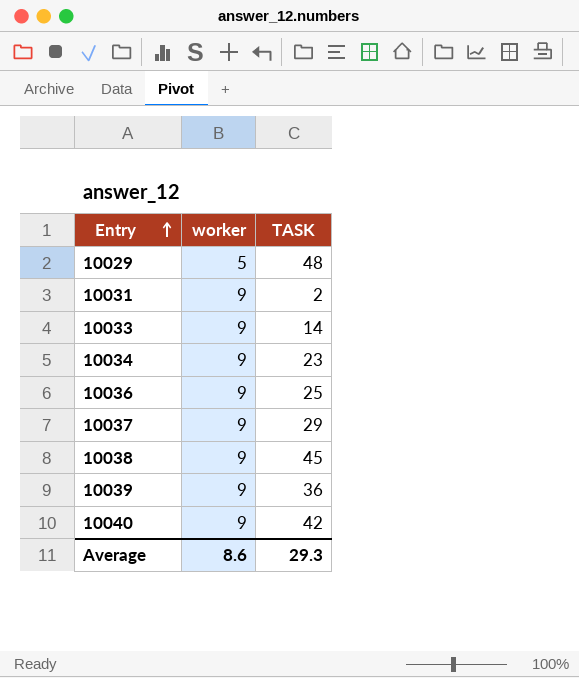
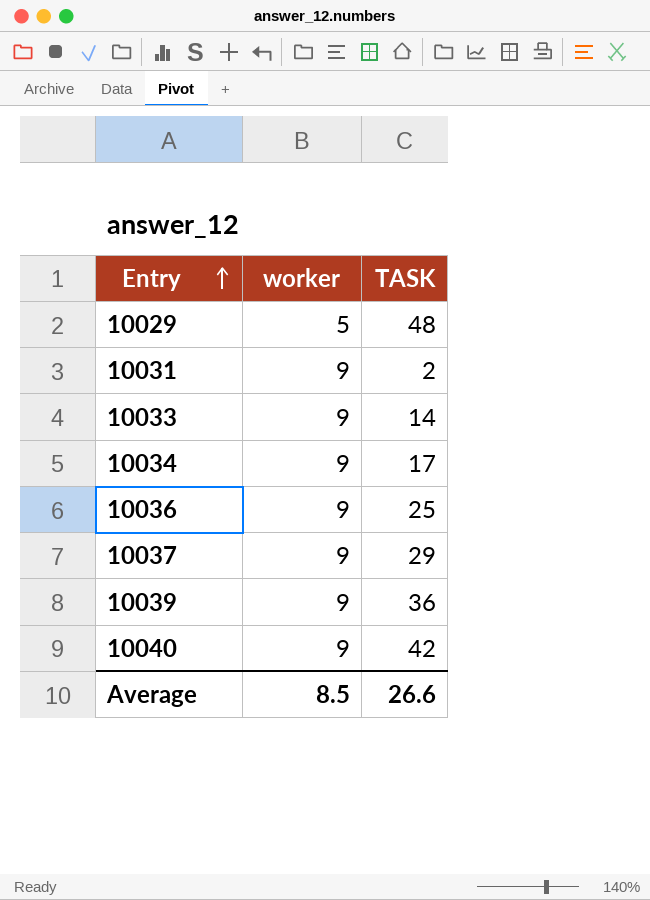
row 10038: 9 | 45 -> none
10034 | TASK: 23 -> 17
Average | worker: 8.6 -> 8.5
Average | TASK: 29.3 -> 26.6

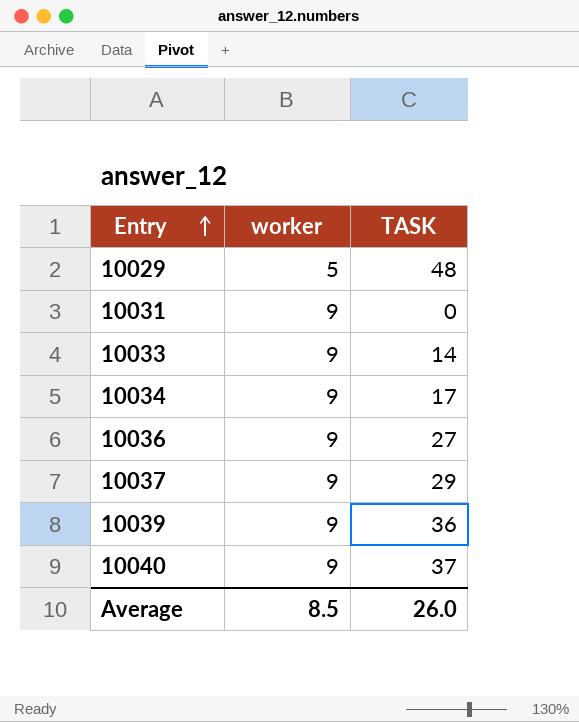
10031 | TASK: 2 -> 0
10036 | TASK: 25 -> 27
10040 | TASK: 42 -> 37
Average | TASK: 26.6 -> 26.0

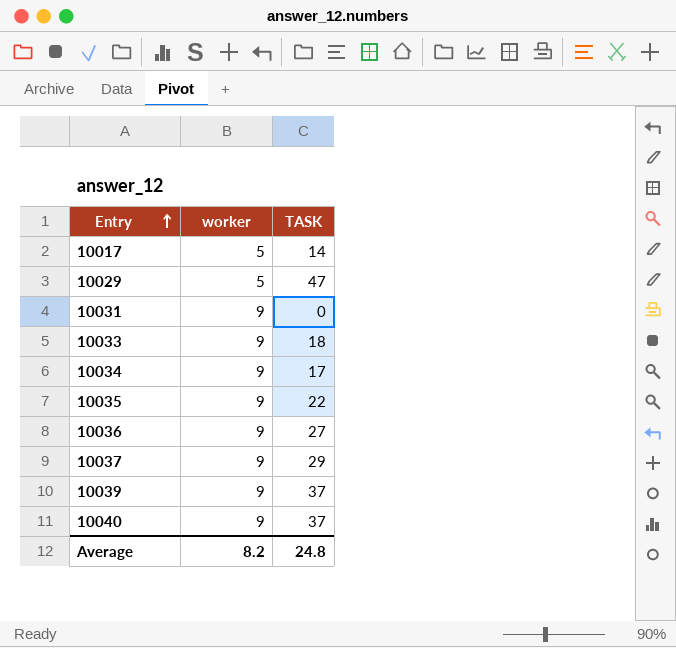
row 10017: none -> 5 | 14
10029 | TASK: 48 -> 47
10033 | TASK: 14 -> 18
row 10035: none -> 9 | 22
10039 | TASK: 36 -> 37
Average | worker: 8.5 -> 8.2
Average | TASK: 26.0 -> 24.8

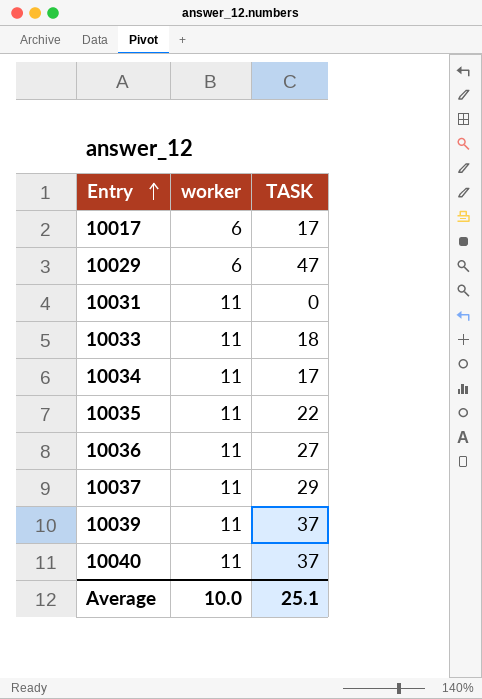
10017 | worker: 5 -> 6
10017 | TASK: 14 -> 17
10029 | worker: 5 -> 6
10031 | worker: 9 -> 11
10033 | worker: 9 -> 11
10034 | worker: 9 -> 11
10035 | worker: 9 -> 11
10036 | worker: 9 -> 11
10037 | worker: 9 -> 11
10039 | worker: 9 -> 11
10040 | worker: 9 -> 11
Average | worker: 8.2 -> 10.0
Average | TASK: 24.8 -> 25.1

